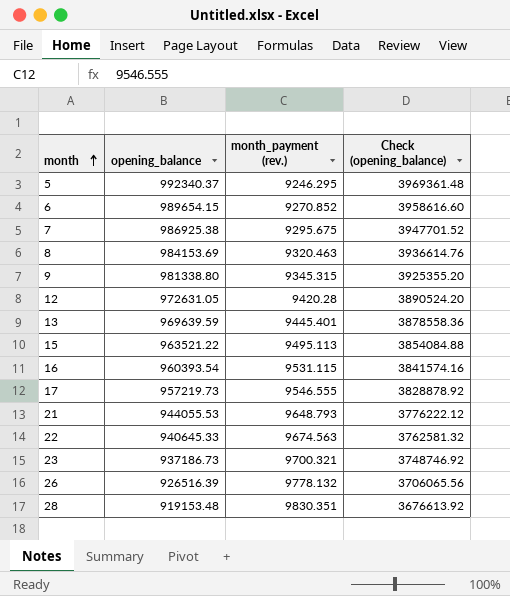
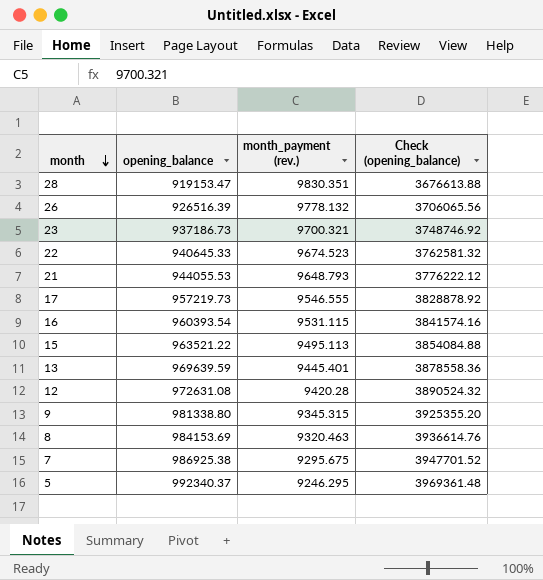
row order: month ascending -> month descending
row 6: 989654.15 | 9270.852 | 3958616.60 -> none
28 | opening_balance: 919153.48 -> 919153.47
28 | Check (opening_balance): 3676613.92 -> 3676613.88
22 | month_payment (rev.): 9674.563 -> 9674.523
12 | opening_balance: 972631.05 -> 972631.08
12 | Check (opening_balance): 3890524.20 -> 3890524.32

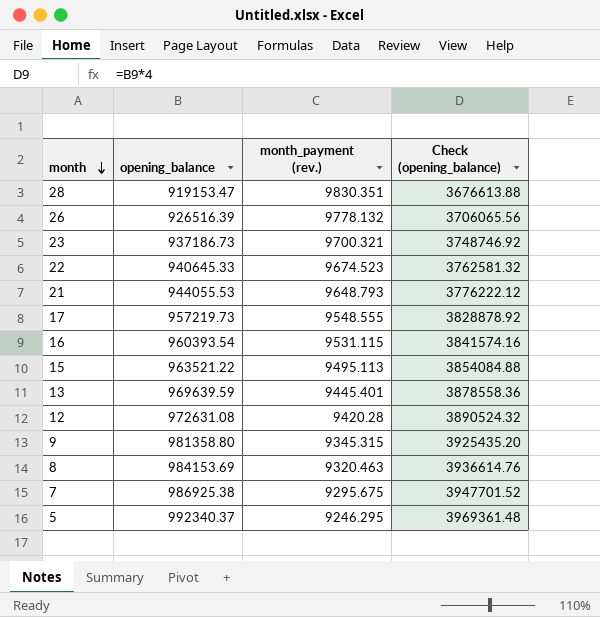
17 | month_payment (rev.): 9546.555 -> 9548.555
9 | opening_balance: 981338.80 -> 981358.80
9 | Check (opening_balance): 3925355.20 -> 3925435.20

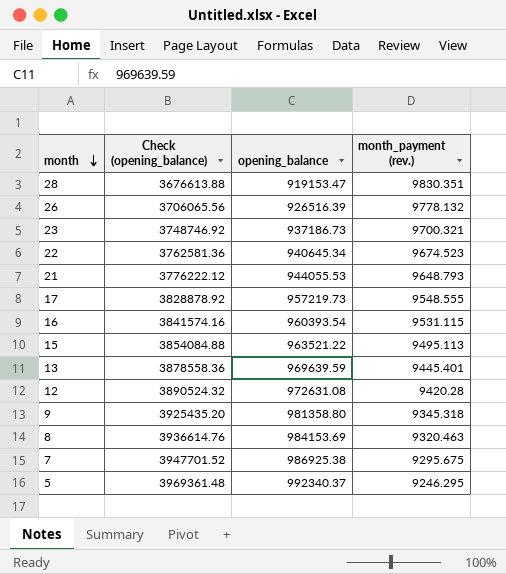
column Check (opening_balance) | position: 4 -> 2
22 | Check (opening_balance): 3762581.32 -> 3762581.36
22 | opening_balance: 940645.33 -> 940645.34
9 | month_payment (rev.): 9345.315 -> 9345.318

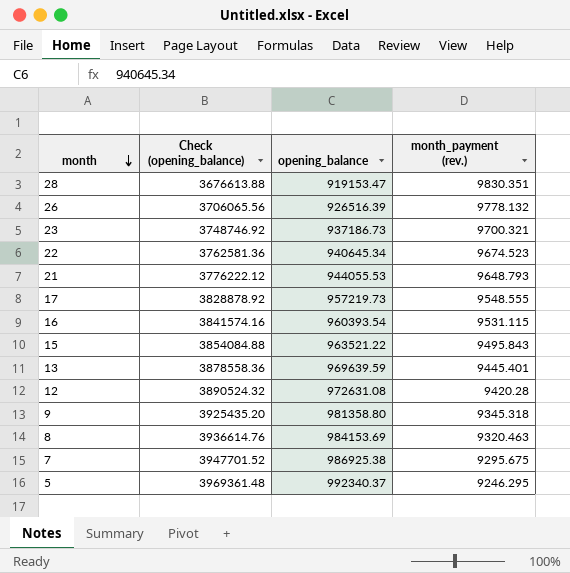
15 | month_payment (rev.): 9495.113 -> 9495.843

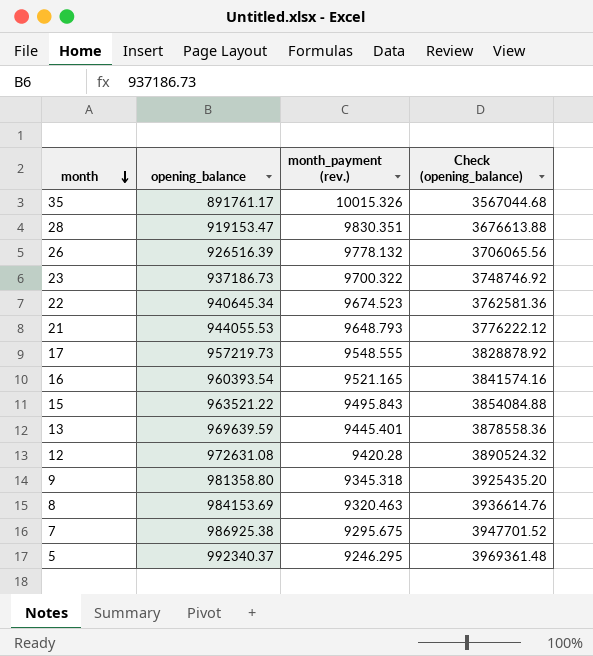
column Check (opening_balance) | position: 2 -> 4
row 35: none -> 891761.17 | 10015.326 | 3567044.68
23 | month_payment (rev.): 9700.321 -> 9700.322
16 | month_payment (rev.): 9531.115 -> 9521.165

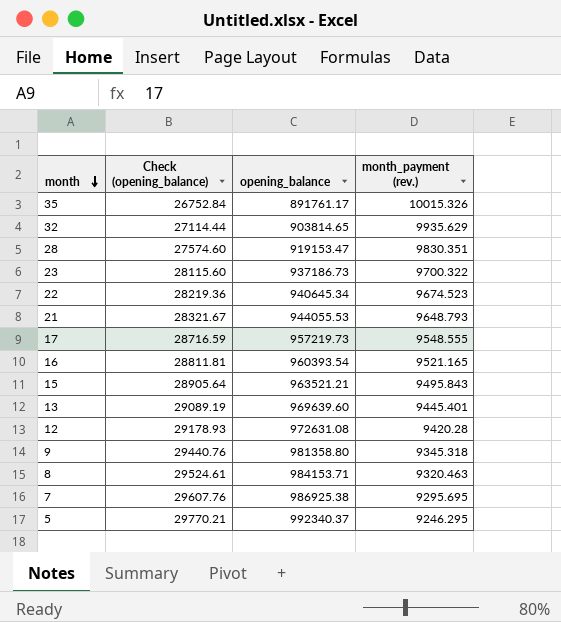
column Check (opening_balance) | formula: [opening_balance] * 4 -> [opening_balance] * 0.03
column Check (opening_balance) | position: 4 -> 2
row 26: 926516.39 | 9778.132 | 3706065.56 -> none
row 32: none -> 27114.44 | 903814.65 | 9935.629
15 | opening_balance: 963521.22 -> 963521.21
13 | opening_balance: 969639.59 -> 969639.60
8 | opening_balance: 984153.69 -> 984153.71
7 | month_payment (rev.): 9295.675 -> 9295.695

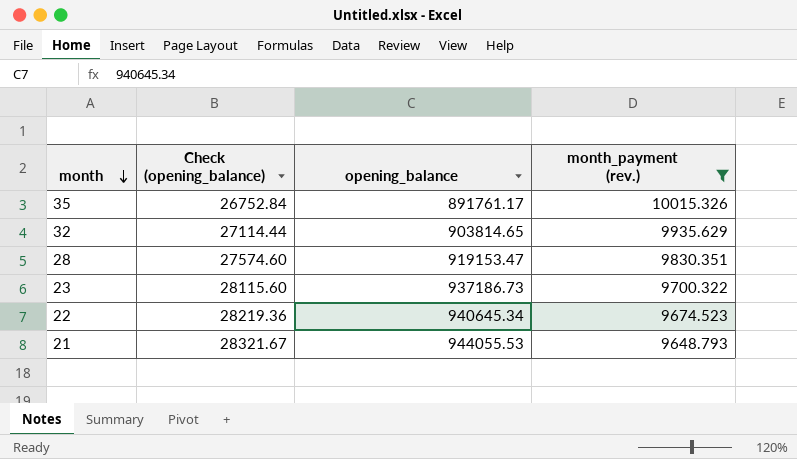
filter: none -> month_payment (rev.) >= 9648.793

